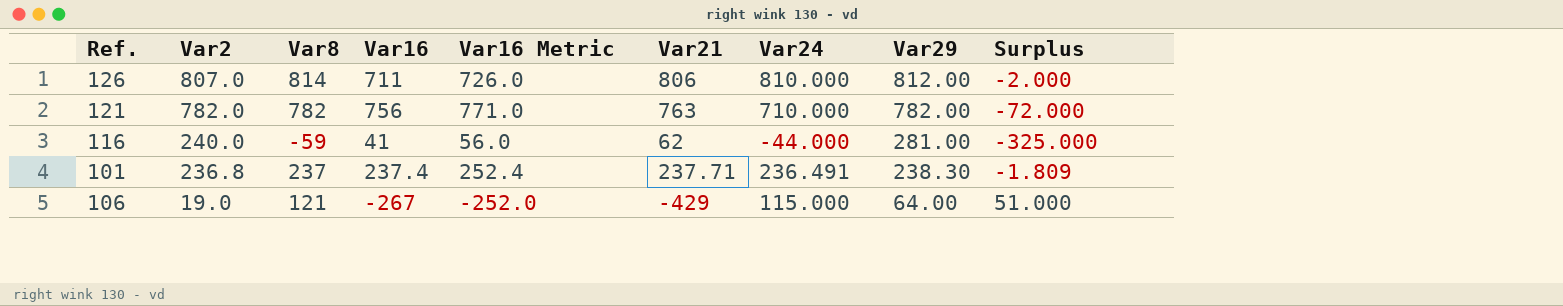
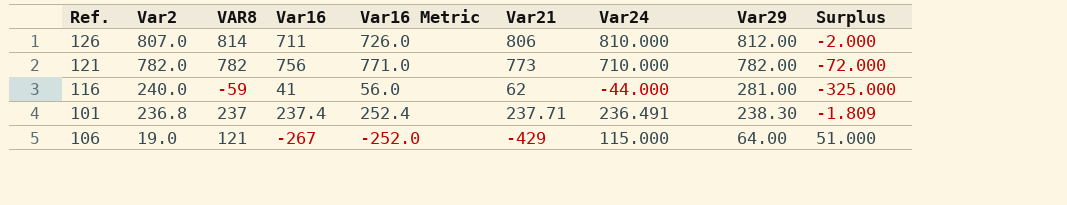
column name: Var8 -> VAR8
121 | Var21: 763 -> 773

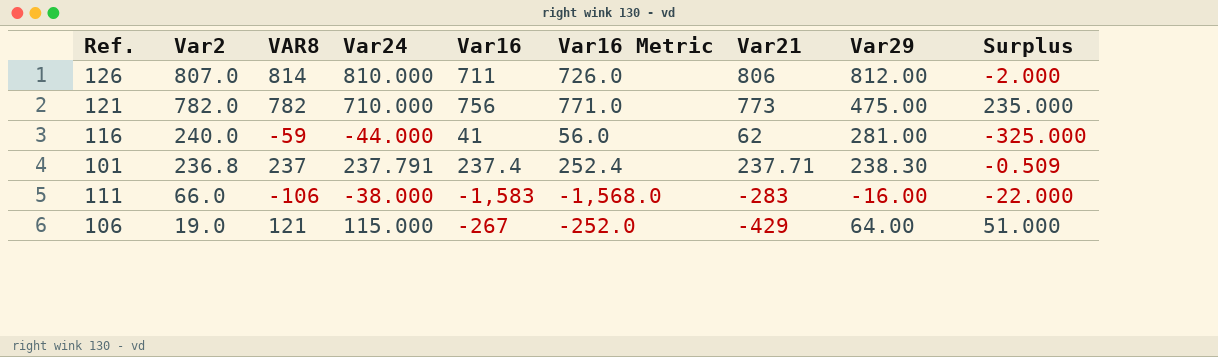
column Var24 | position: 7 -> 4
121 | Var29: 782.00 -> 475.00
121 | Surplus: -72.000 -> 235.000
101 | Var24: 236.491 -> 237.791
101 | Surplus: -1.809 -> -0.509
row 111: none -> 66.0 | -106 | -38.000 | -1,583 | -1,568.0 | -283 | -16.00 | -22.000

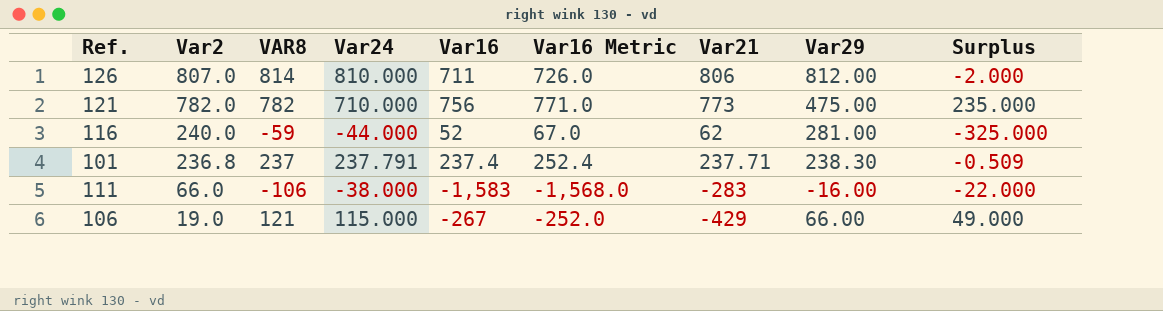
116 | Var16: 41 -> 52
116 | Var16 Metric: 56.0 -> 67.0
106 | Var29: 64.00 -> 66.00
106 | Surplus: 51.000 -> 49.000

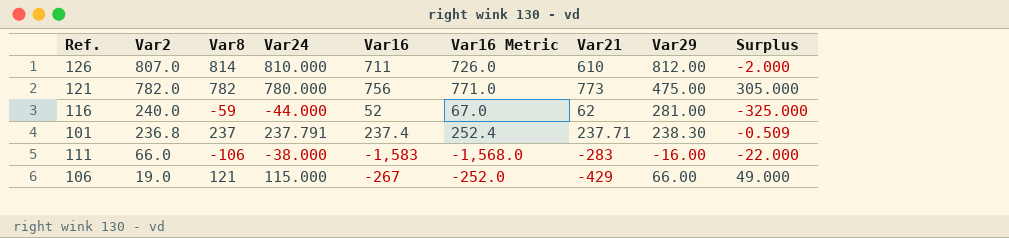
column name: VAR8 -> Var8
126 | Var21: 806 -> 610
121 | Var24: 710.000 -> 780.000
121 | Surplus: 235.000 -> 305.000

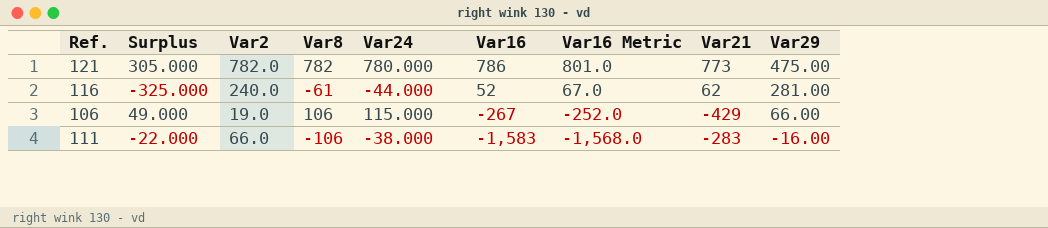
row order: Var2 descending -> Var16 descending
column Surplus | position: 9 -> 2
row 126: 807.0 | 814 | 810.000 | 711 | 726.0 | 610 | 812.00 | -2.000 -> none
row 101: 236.8 | 237 | 237.791 | 237.4 | 252.4 | 237.71 | 238.30 | -0.509 -> none
121 | Var16: 756 -> 786
121 | Var16 Metric: 771.0 -> 801.0
116 | Var8: -59 -> -61
106 | Var8: 121 -> 106

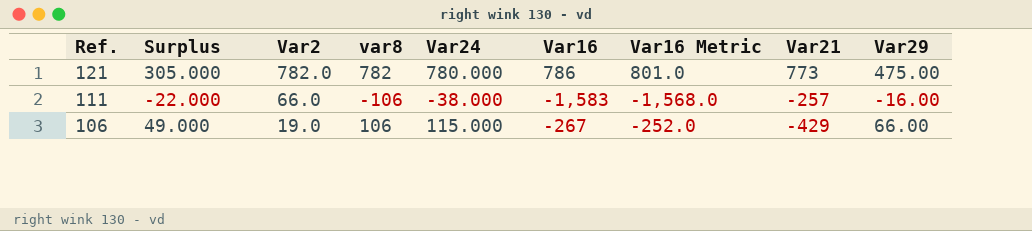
row order: Var16 descending -> Ref. descending
column name: Var8 -> var8
row 116: -325.000 | 240.0 | -61 | -44.000 | 52 | 67.0 | 62 | 281.00 -> none
111 | Var21: -283 -> -257

